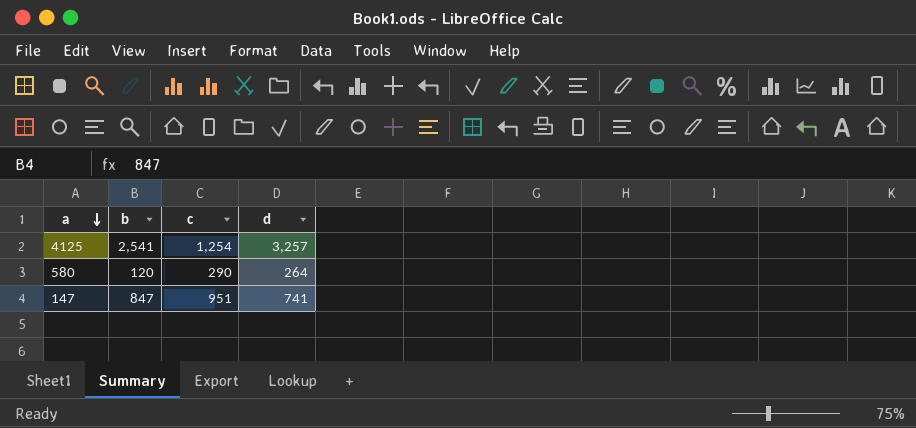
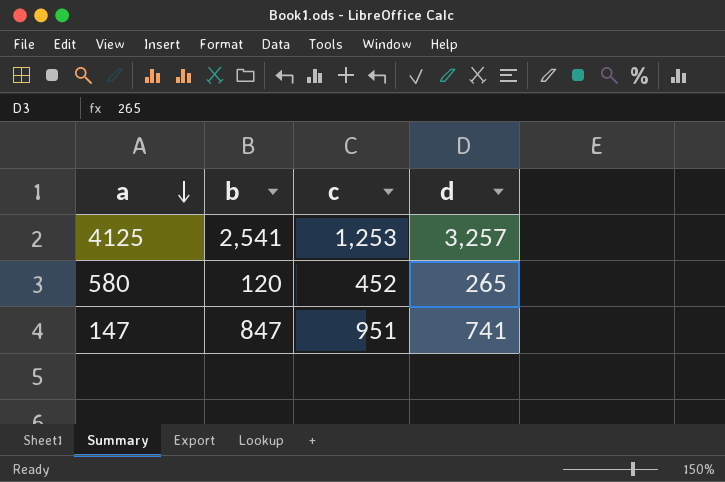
4125 | c: 1,254 -> 1,253
580 | c: 290 -> 452
580 | d: 264 -> 265

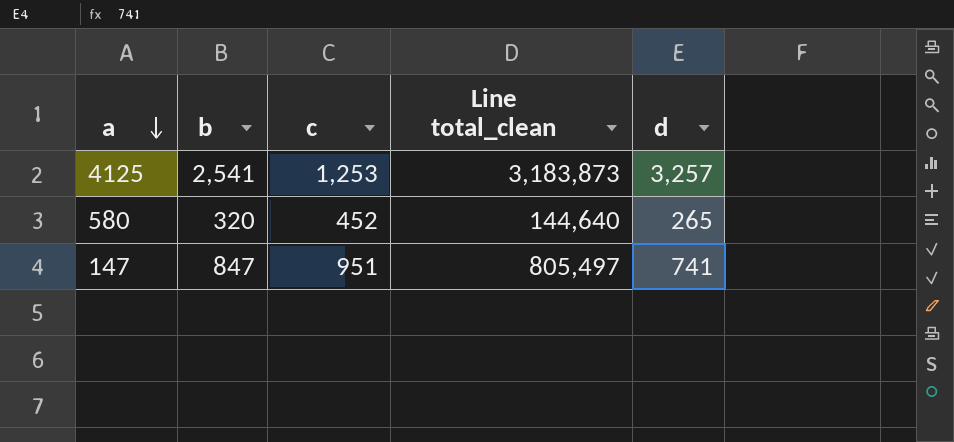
column Line total_clean | formula: none -> [b] * [c]
580 | b: 120 -> 320

